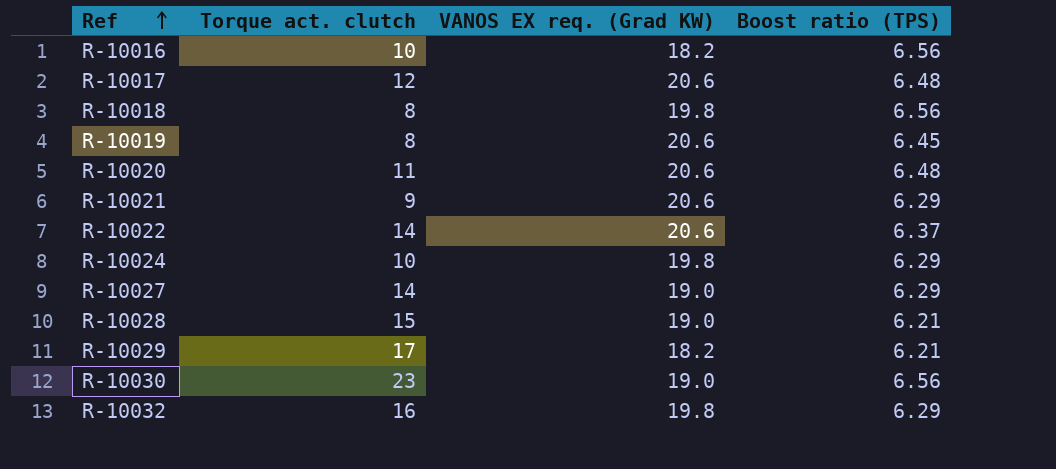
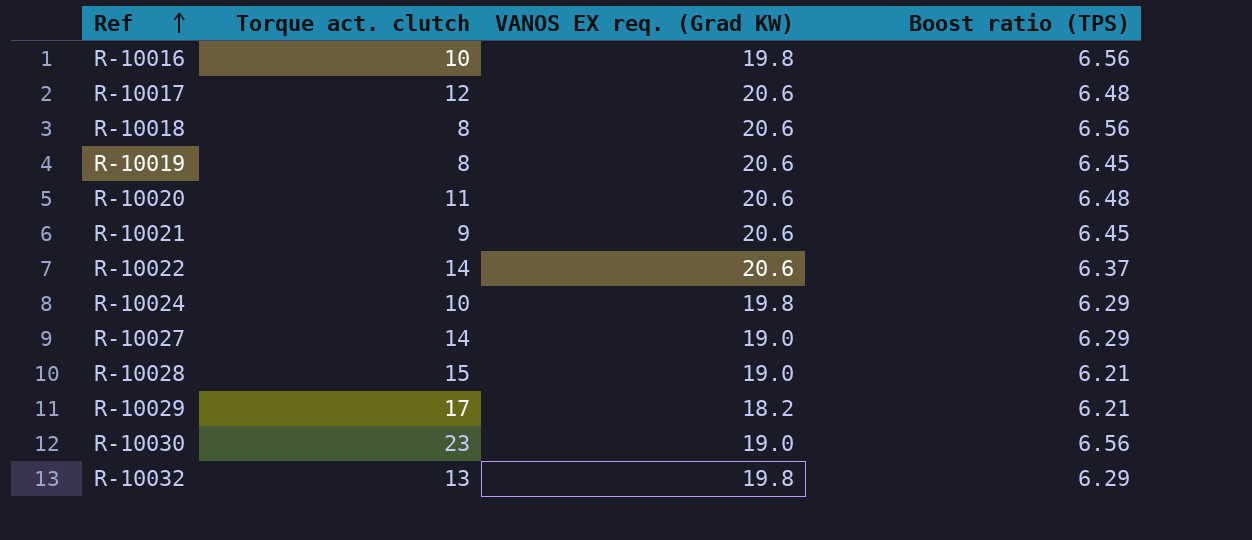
R-10016 | VANOS EX req. (Grad KW): 18.2 -> 19.8
R-10018 | VANOS EX req. (Grad KW): 19.8 -> 20.6
R-10021 | Boost ratio (TPS): 6.29 -> 6.45
R-10032 | Torque act. clutch: 16 -> 13

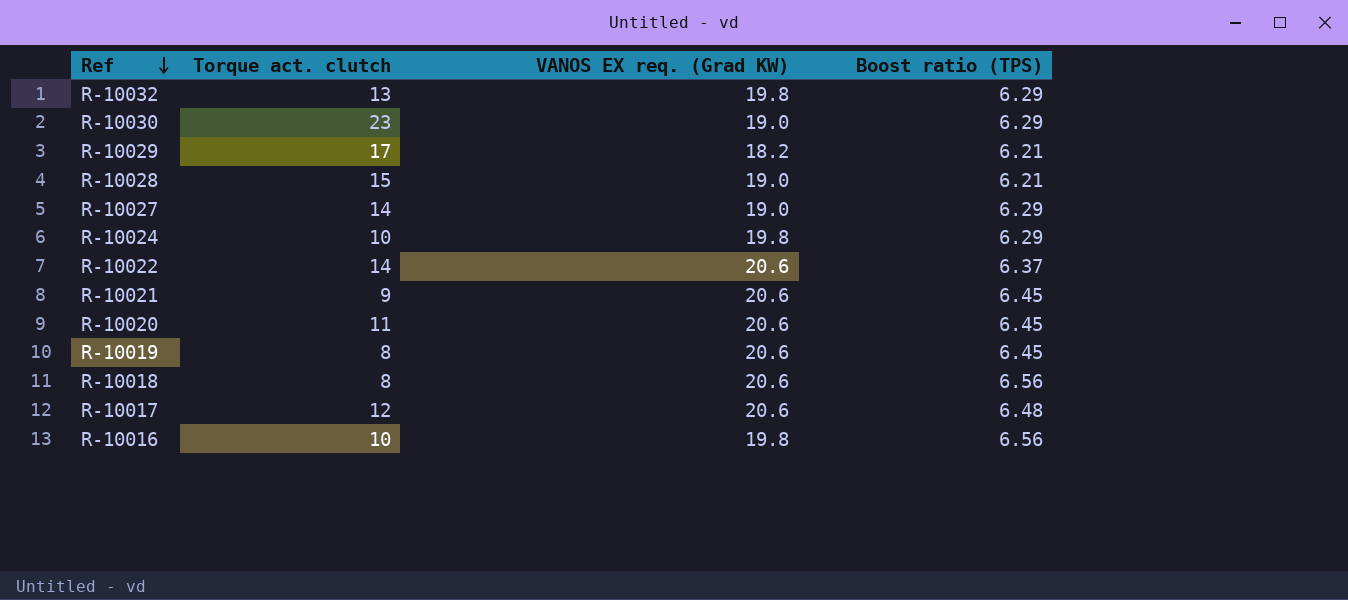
row order: Ref ascending -> Ref descending
R-10030 | Boost ratio (TPS): 6.56 -> 6.29
R-10020 | Boost ratio (TPS): 6.48 -> 6.45

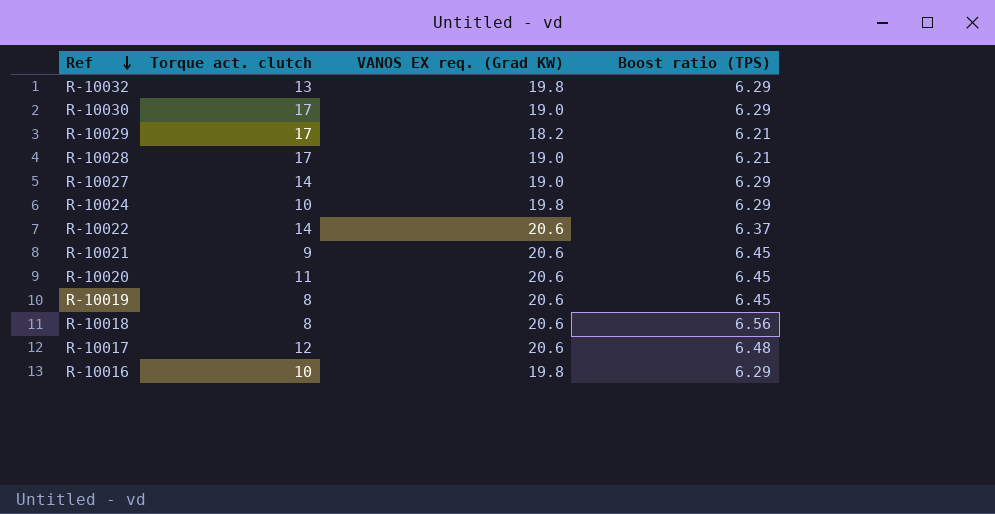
R-10030 | Torque act. clutch: 23 -> 17
R-10028 | Torque act. clutch: 15 -> 17
R-10016 | Boost ratio (TPS): 6.56 -> 6.29

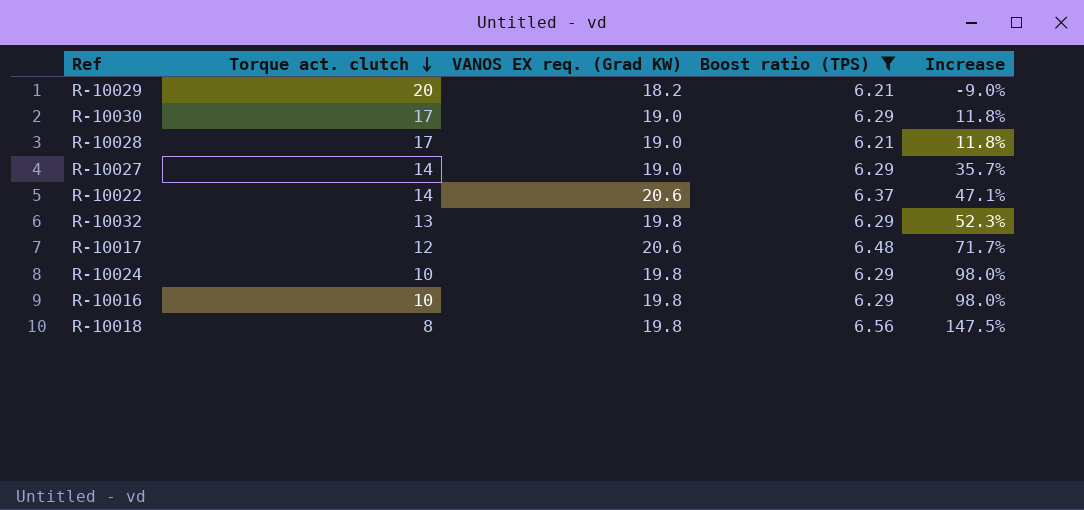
filter: none -> Boost ratio (TPS) != 6.45
row order: Ref descending -> Torque act. clutch descending
column Increase | formula: none -> ([VANOS EX req. (Grad KW)] - [Torque act. clutch]) / [Torque act. clutch]
R-10029 | Torque act. clutch: 17 -> 20
R-10018 | VANOS EX req. (Grad KW): 20.6 -> 19.8

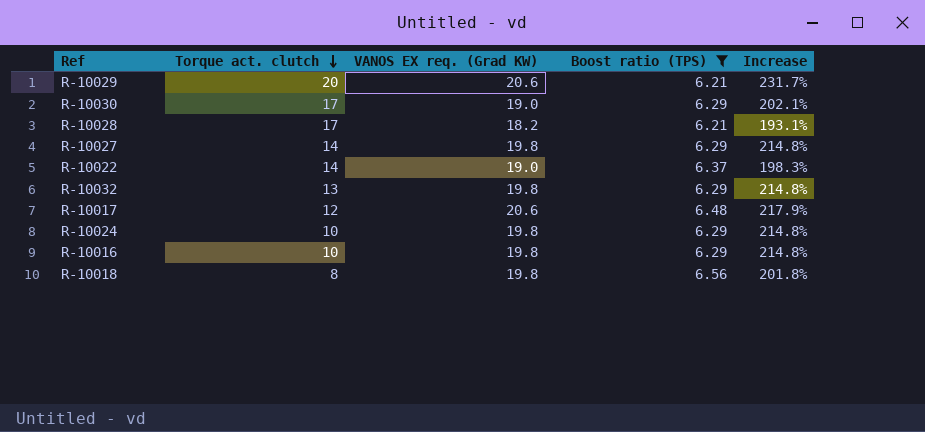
column Increase | formula: ([VANOS EX req. (Grad KW)] - [Torque act. clutch]) / [Torque act. clutch] -> ([VANOS EX req. (Grad KW)] - [Boost ratio (TPS)]) / [Boost ratio (TPS)]
R-10029 | VANOS EX req. (Grad KW): 18.2 -> 20.6
R-10028 | VANOS EX req. (Grad KW): 19.0 -> 18.2
R-10027 | VANOS EX req. (Grad KW): 19.0 -> 19.8
R-10022 | VANOS EX req. (Grad KW): 20.6 -> 19.0

